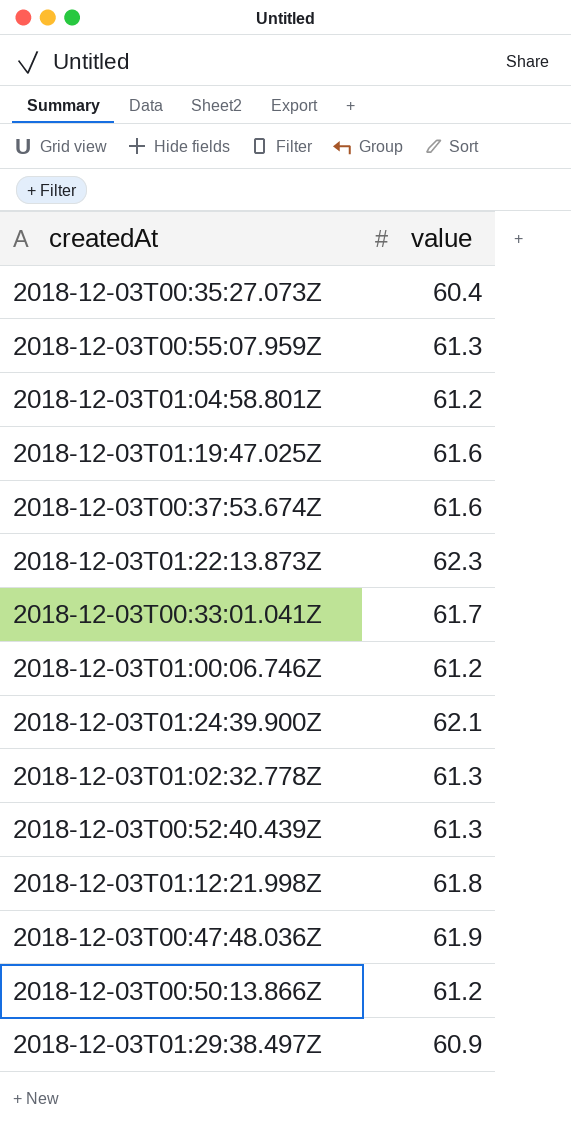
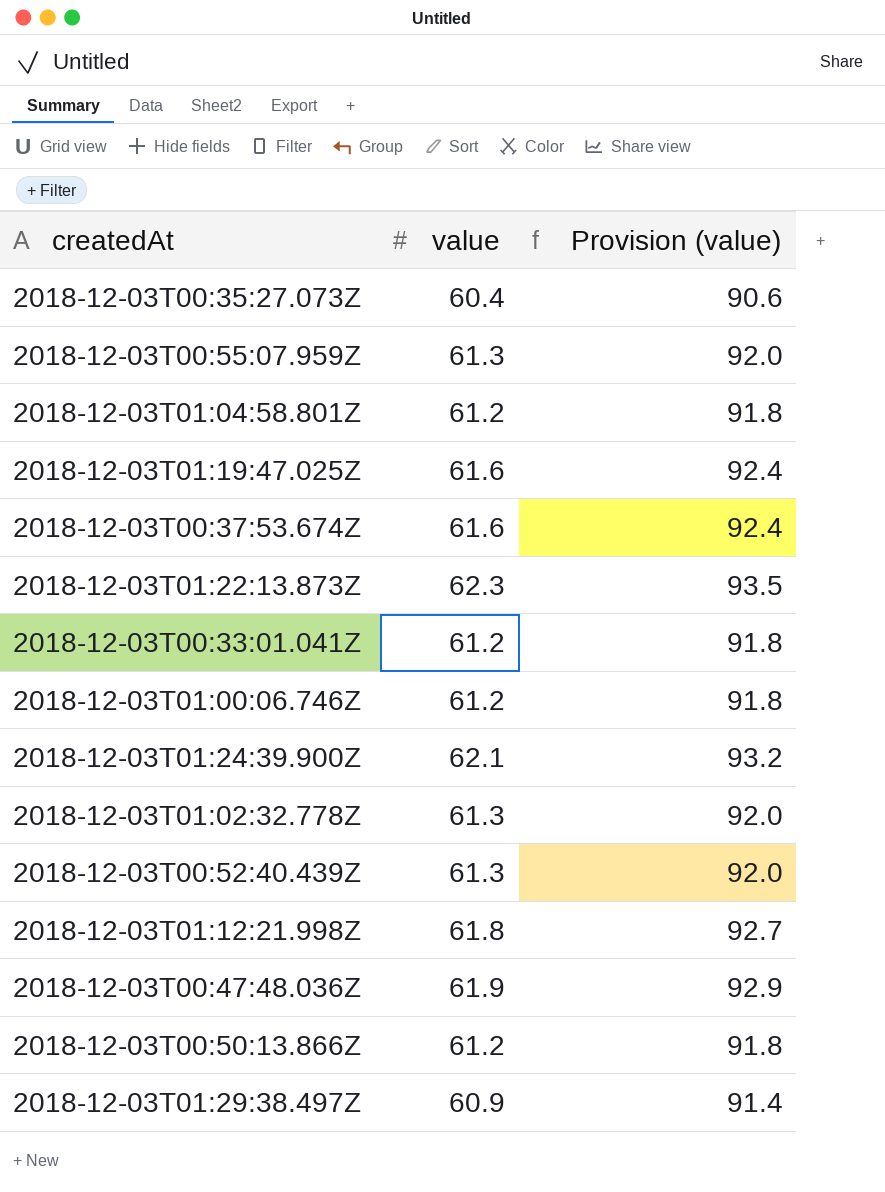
column Provision (value) | formula: none -> [value] * 1.5
2018-12-03T00:33:01.041Z | value: 61.7 -> 61.2

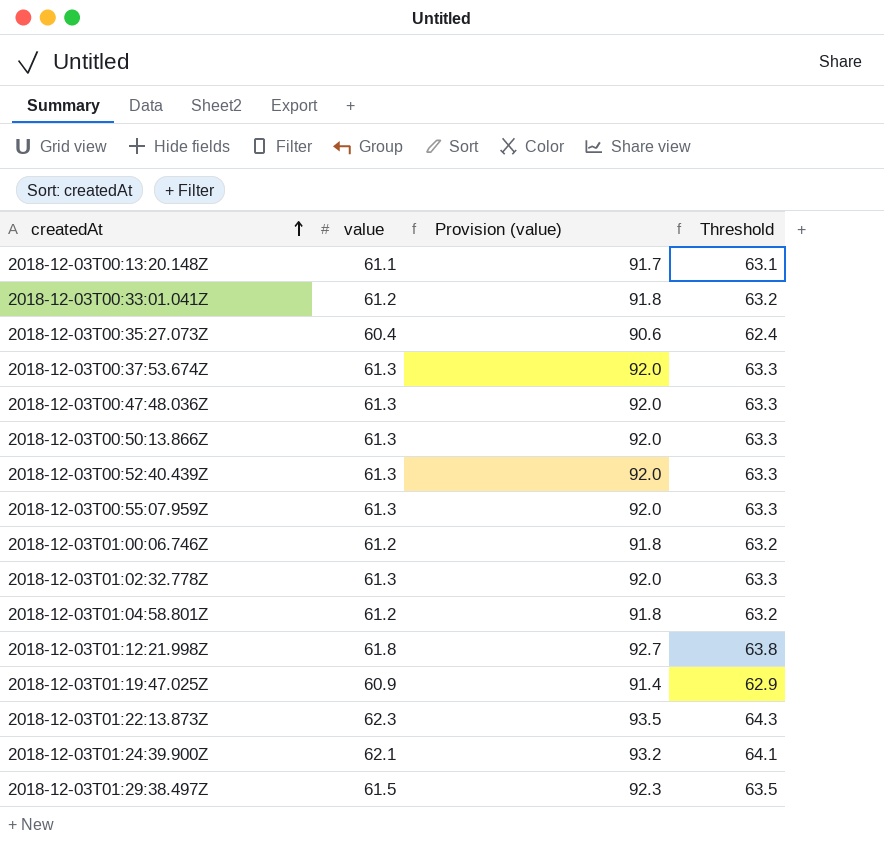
row order: none -> createdAt ascending
column Threshold | formula: none -> [value] + 2
row 2018-12-03T00:13:20.148Z: none -> 61.1 | 91.7 | 63.1
2018-12-03T00:37:53.674Z | value: 61.6 -> 61.3
2018-12-03T00:37:53.674Z | Provision (value): 92.4 -> 92.0
2018-12-03T00:47:48.036Z | value: 61.9 -> 61.3
2018-12-03T00:47:48.036Z | Provision (value): 92.9 -> 92.0
2018-12-03T00:50:13.866Z | value: 61.2 -> 61.3
2018-12-03T00:50:13.866Z | Provision (value): 91.8 -> 92.0
2018-12-03T01:19:47.025Z | value: 61.6 -> 60.9
2018-12-03T01:19:47.025Z | Provision (value): 92.4 -> 91.4
2018-12-03T01:29:38.497Z | value: 60.9 -> 61.5
2018-12-03T01:29:38.497Z | Provision (value): 91.4 -> 92.3

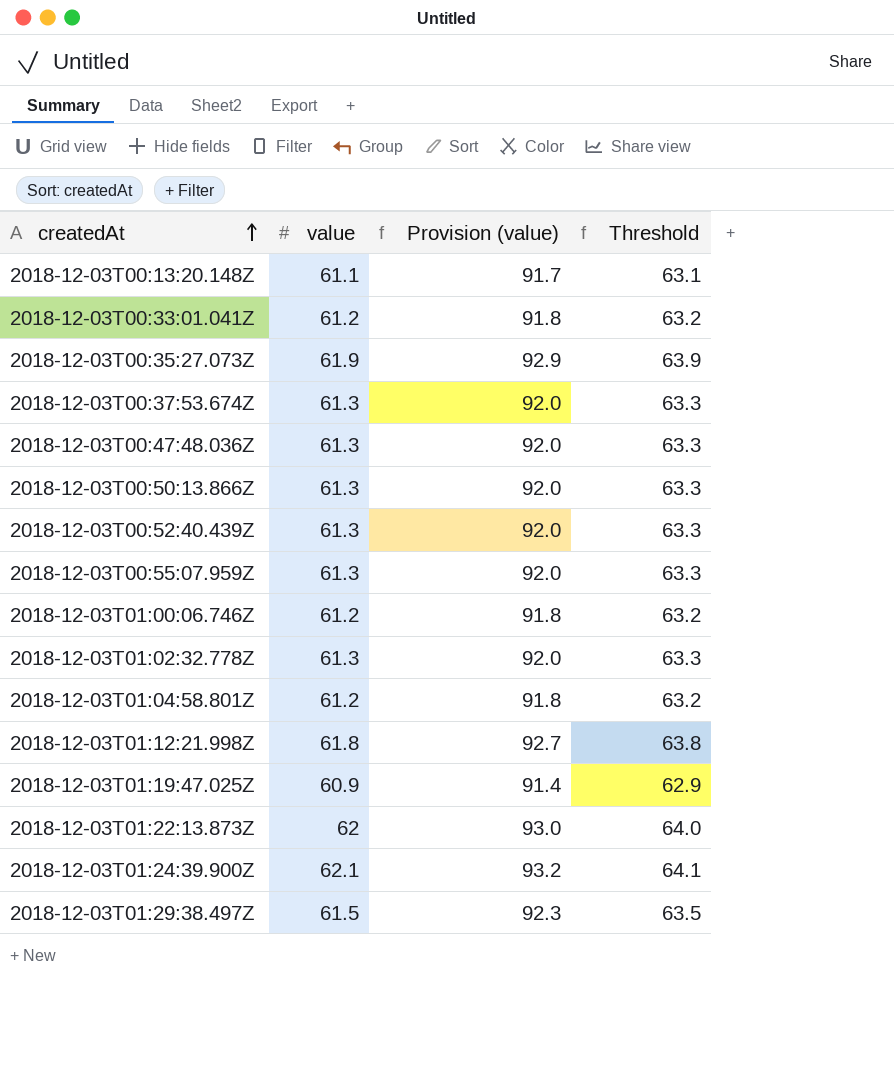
2018-12-03T00:35:27.073Z | value: 60.4 -> 61.9
2018-12-03T00:35:27.073Z | Provision (value): 90.6 -> 92.9
2018-12-03T00:35:27.073Z | Threshold: 62.4 -> 63.9
2018-12-03T01:22:13.873Z | value: 62.3 -> 62
2018-12-03T01:22:13.873Z | Provision (value): 93.5 -> 93.0
2018-12-03T01:22:13.873Z | Threshold: 64.3 -> 64.0

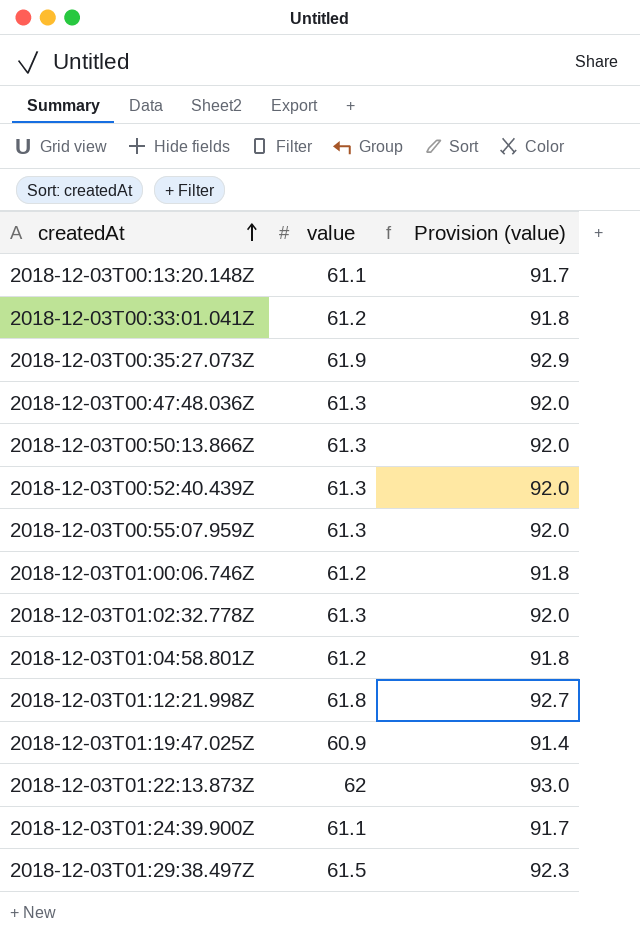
column Threshold | formula: [value] + 2 -> none
row 2018-12-03T00:37:53.674Z: 61.3 | 92.0 | 63.3 -> none
2018-12-03T01:24:39.900Z | value: 62.1 -> 61.1
2018-12-03T01:24:39.900Z | Provision (value): 93.2 -> 91.7

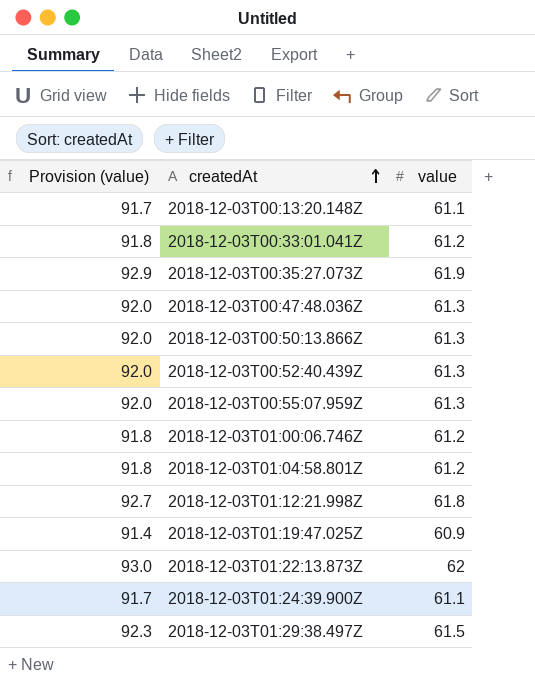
column Provision (value) | position: 3 -> 1
row 2018-12-03T01:02:32.778Z: 61.3 | 92.0 -> none

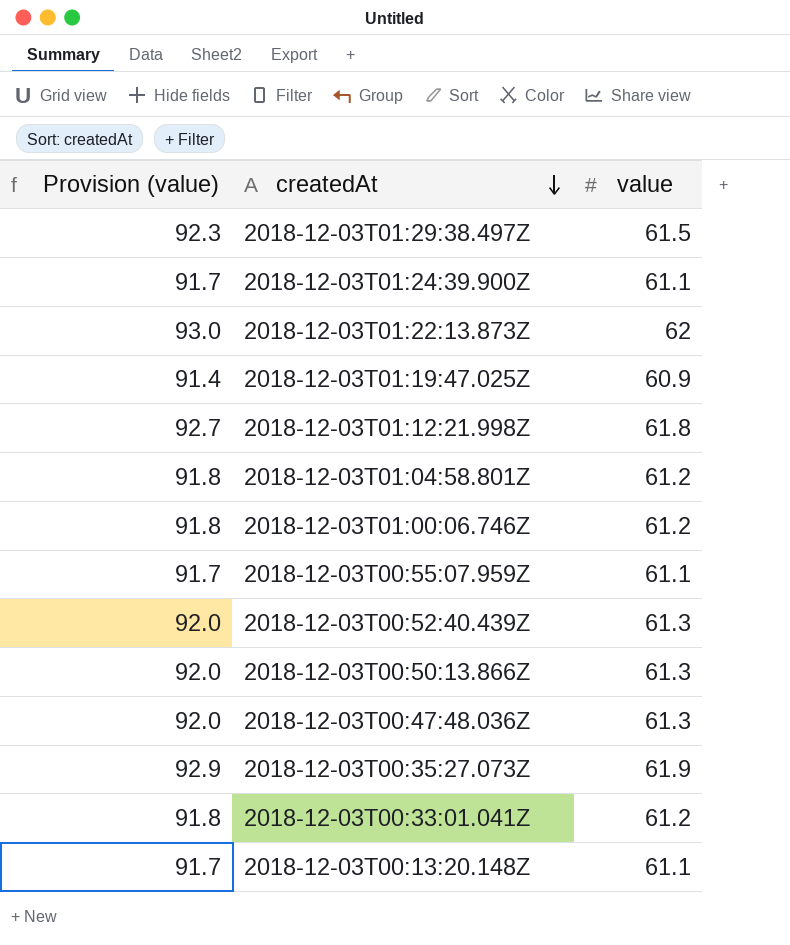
row order: createdAt ascending -> createdAt descending
2018-12-03T00:55:07.959Z | Provision (value): 92.0 -> 91.7
2018-12-03T00:55:07.959Z | value: 61.3 -> 61.1

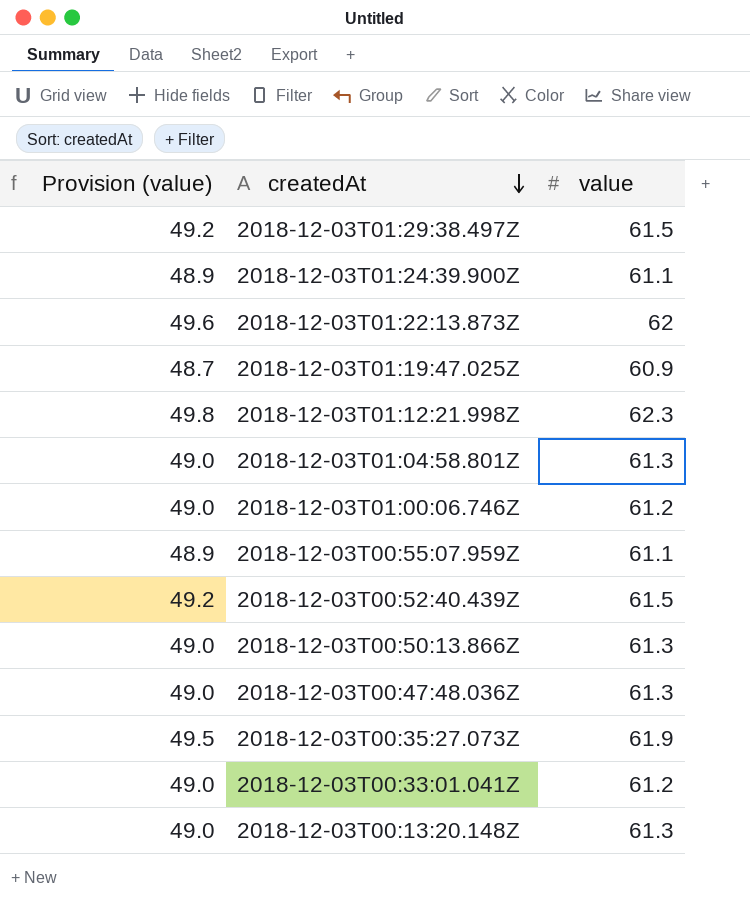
column Provision (value) | formula: [value] * 1.5 -> [value] * 0.8
2018-12-03T01:12:21.998Z | value: 61.8 -> 62.3
2018-12-03T01:04:58.801Z | value: 61.2 -> 61.3
2018-12-03T00:52:40.439Z | value: 61.3 -> 61.5
2018-12-03T00:13:20.148Z | value: 61.1 -> 61.3

